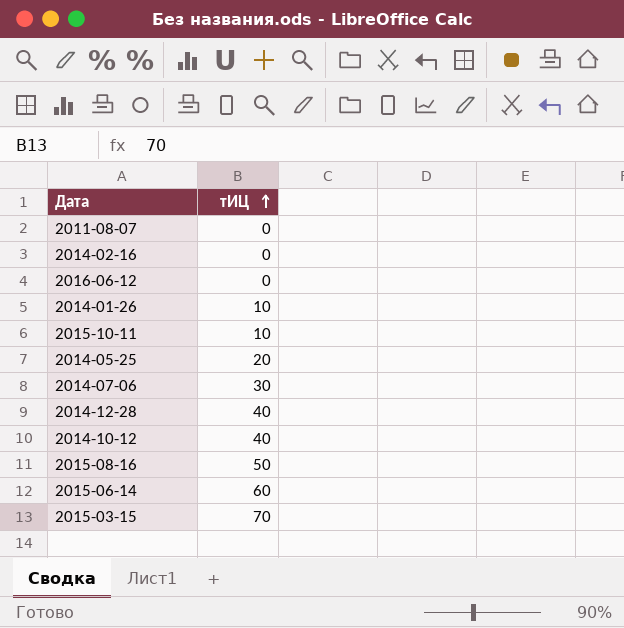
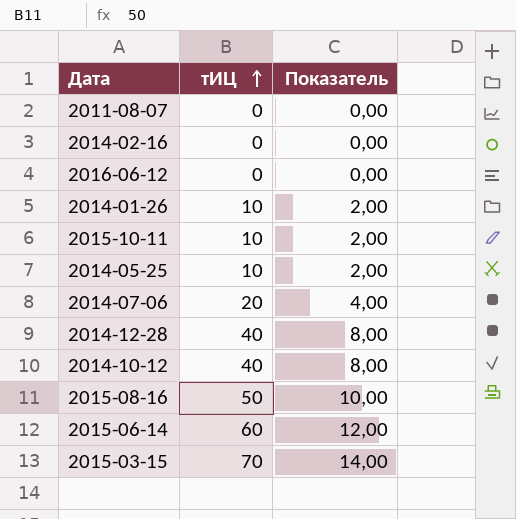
column Показатель | formula: none -> [тИЦ] * 0,2
2014-05-25 | тИЦ: 20 -> 10
2014-07-06 | тИЦ: 30 -> 20

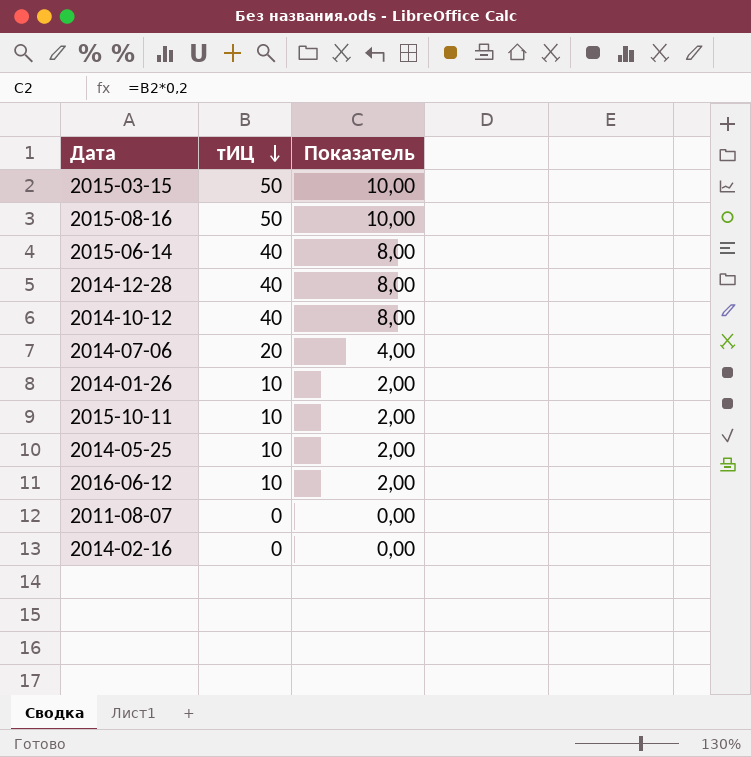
row order: тИЦ ascending -> тИЦ descending
2015-03-15 | тИЦ: 70 -> 50
2015-03-15 | Показатель: 14,00 -> 10,00
2015-06-14 | тИЦ: 60 -> 40
2015-06-14 | Показатель: 12,00 -> 8,00
2016-06-12 | тИЦ: 0 -> 10
2016-06-12 | Показатель: 0,00 -> 2,00

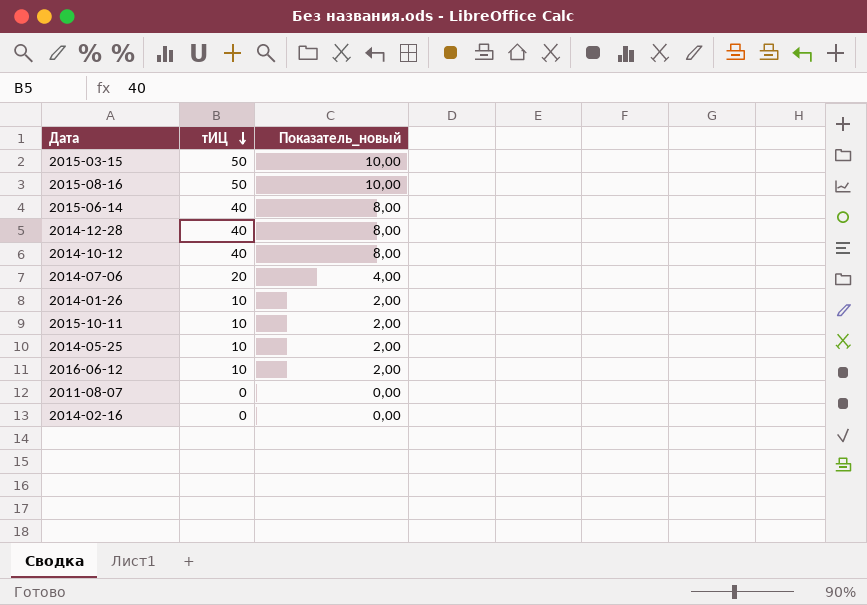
column name: Показатель -> Показатель_новый

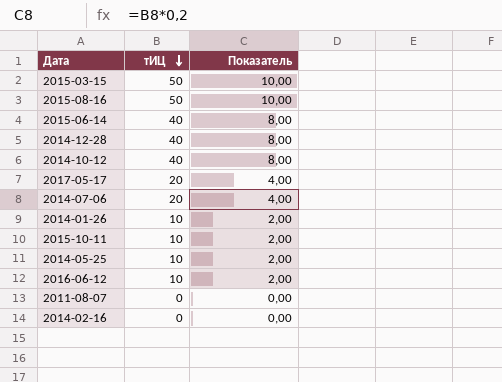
column name: Показатель_новый -> Показатель
row 2017-05-17: none -> 20 | 4,00

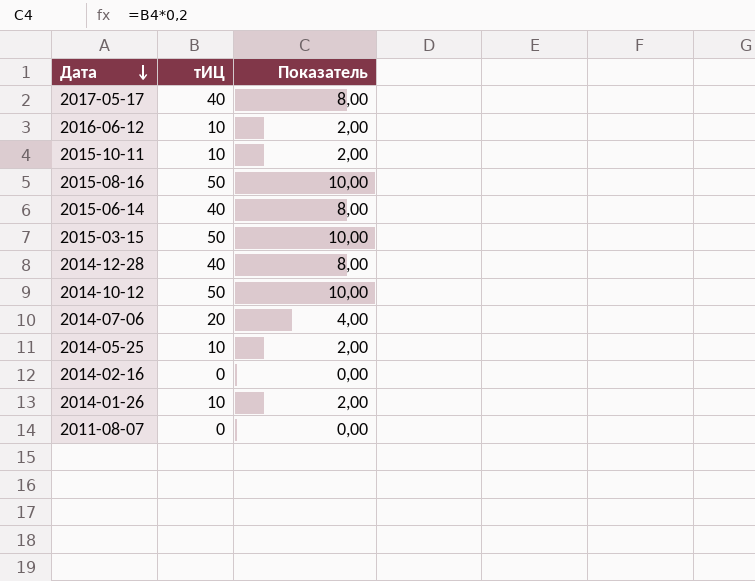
row order: тИЦ descending -> Дата descending
2017-05-17 | тИЦ: 20 -> 40
2017-05-17 | Показатель: 4,00 -> 8,00
2014-10-12 | тИЦ: 40 -> 50
2014-10-12 | Показатель: 8,00 -> 10,00

